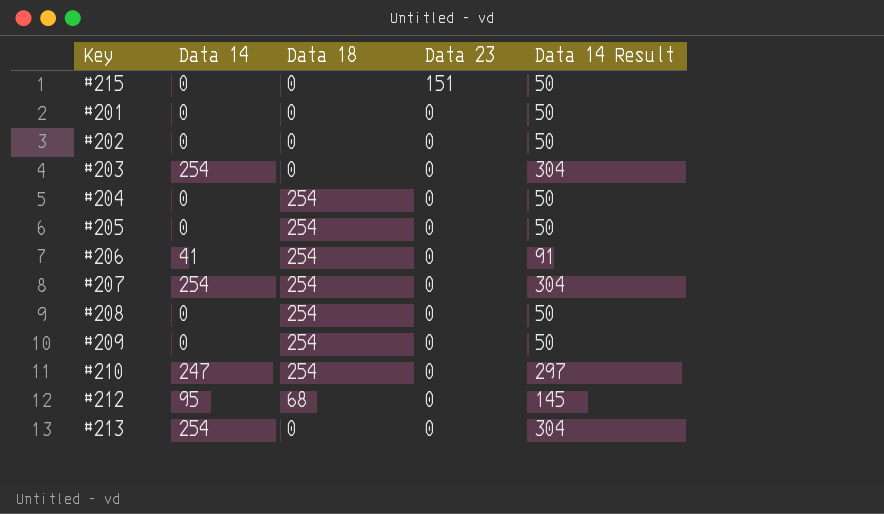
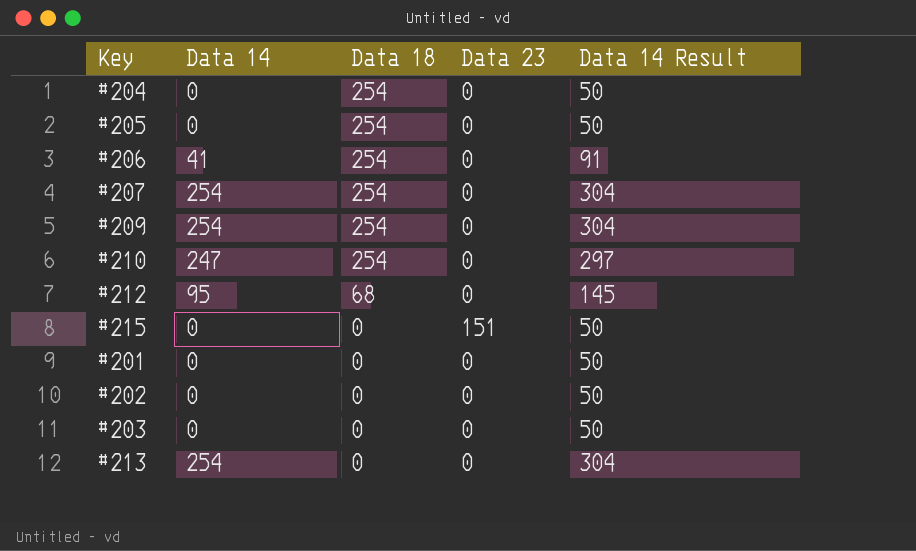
row order: Data 23 descending -> Data 18 descending
row #208: 0 | 254 | 0 | 50 -> none
#209 | Data 14: 0 -> 254
#209 | Data 14 Result: 50 -> 304
#203 | Data 14: 254 -> 0
#203 | Data 14 Result: 304 -> 50

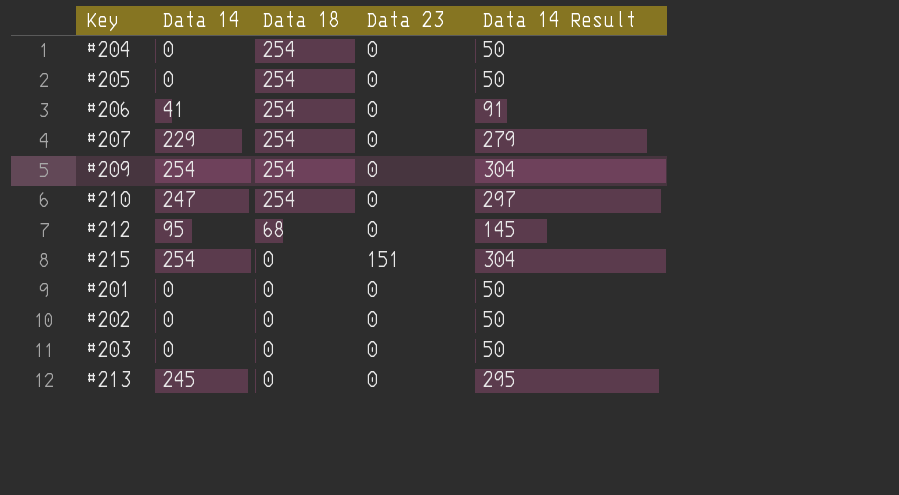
#207 | Data 14: 254 -> 229
#207 | Data 14 Result: 304 -> 279
#215 | Data 14: 0 -> 254
#215 | Data 14 Result: 50 -> 304
#213 | Data 14: 254 -> 245
#213 | Data 14 Result: 304 -> 295

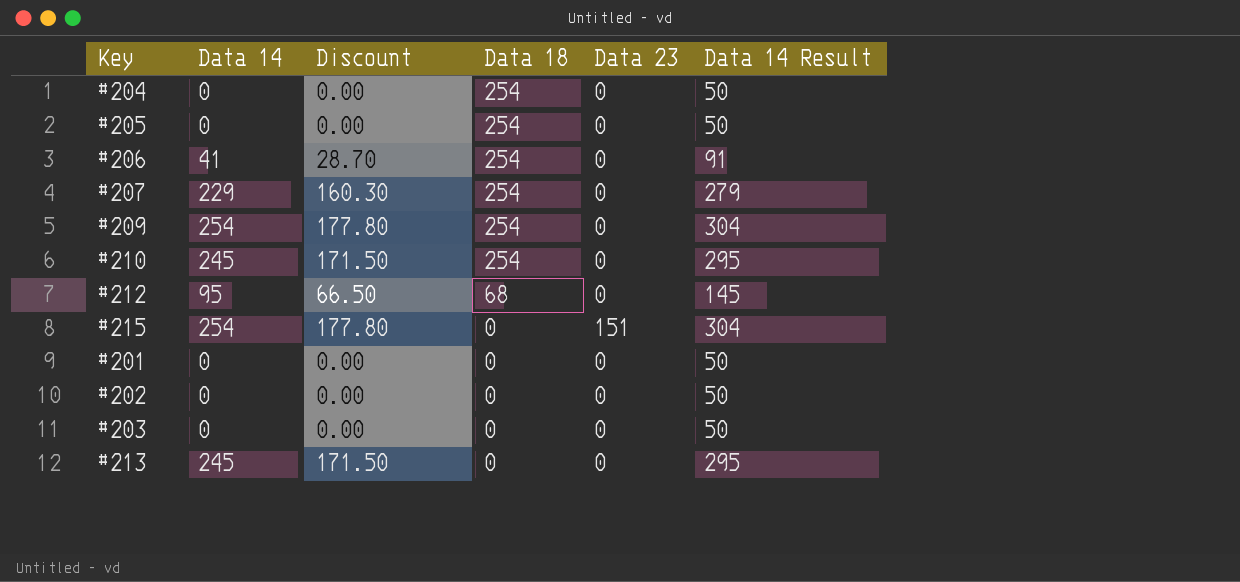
column Discount | formula: none -> [Data 14] * 0.7
#210 | Data 14: 247 -> 245
#210 | Data 14 Result: 297 -> 295

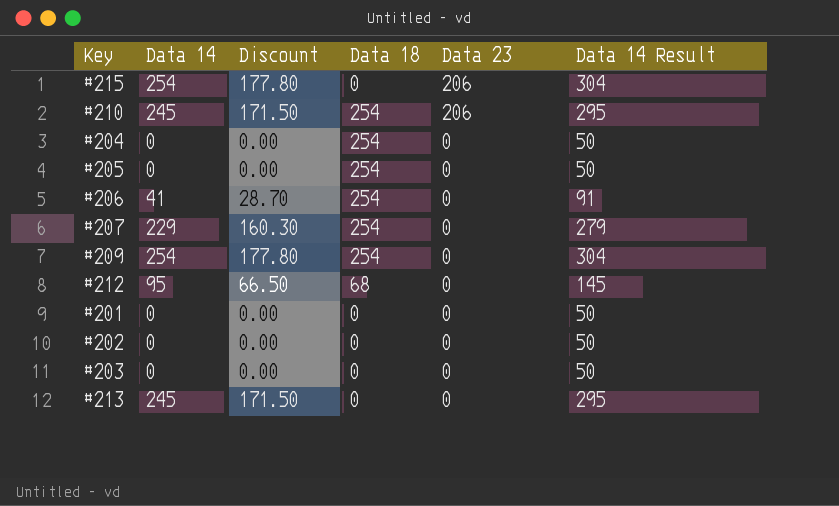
row order: Data 18 descending -> Data 23 descending
#215 | Data 23: 151 -> 206
#210 | Data 23: 0 -> 206

